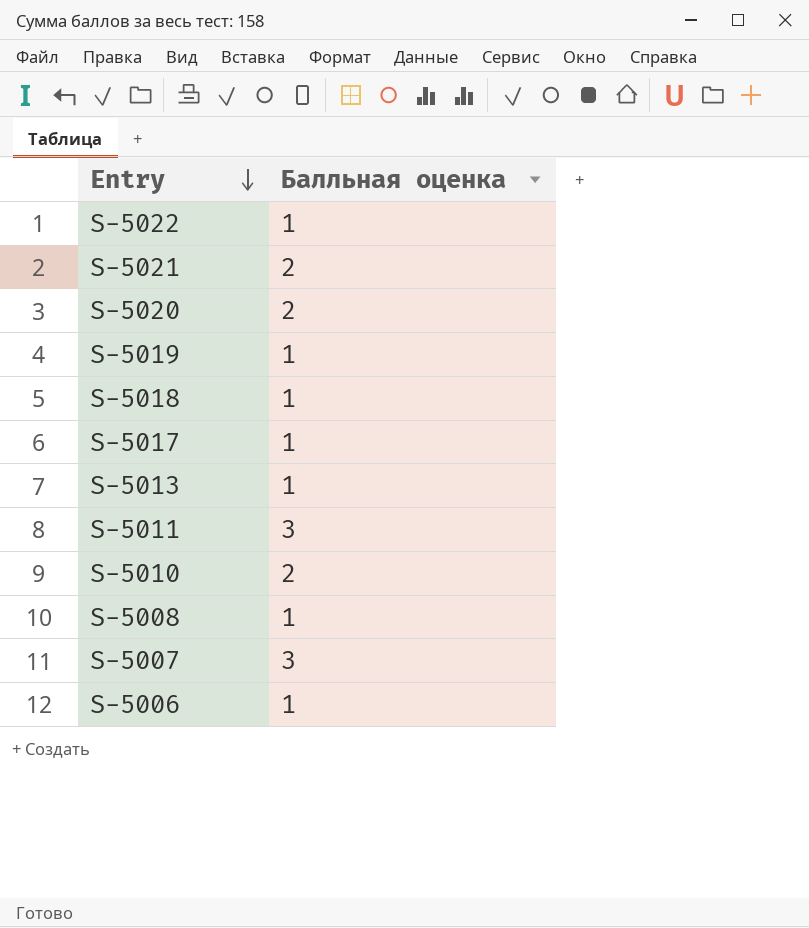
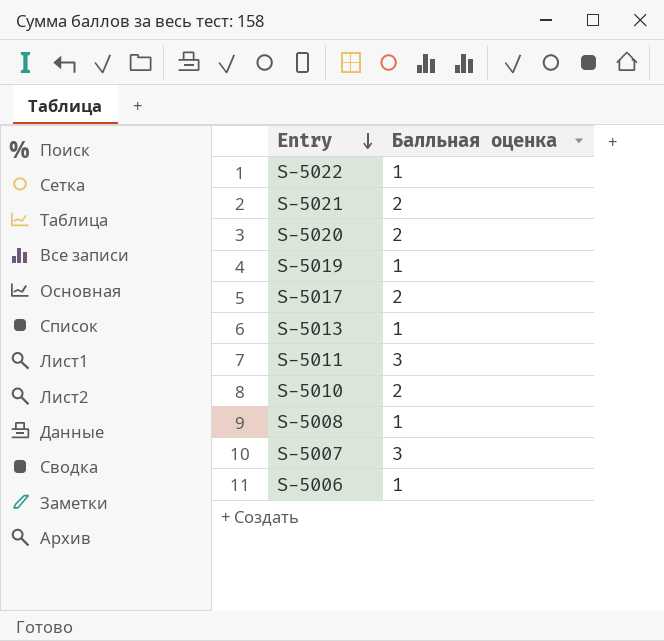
row S-5018: 1 -> none
S-5017 | Балльная оценка: 1 -> 2

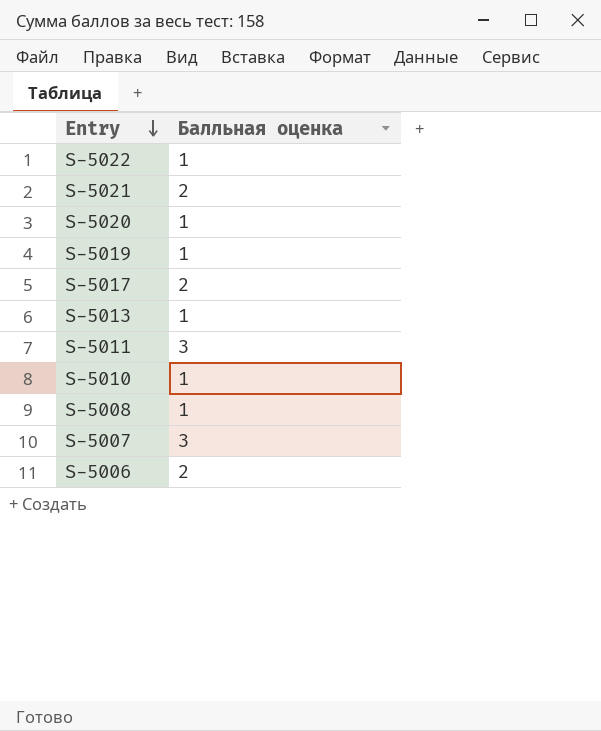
S-5020 | Балльная оценка: 2 -> 1
S-5010 | Балльная оценка: 2 -> 1
S-5006 | Балльная оценка: 1 -> 2

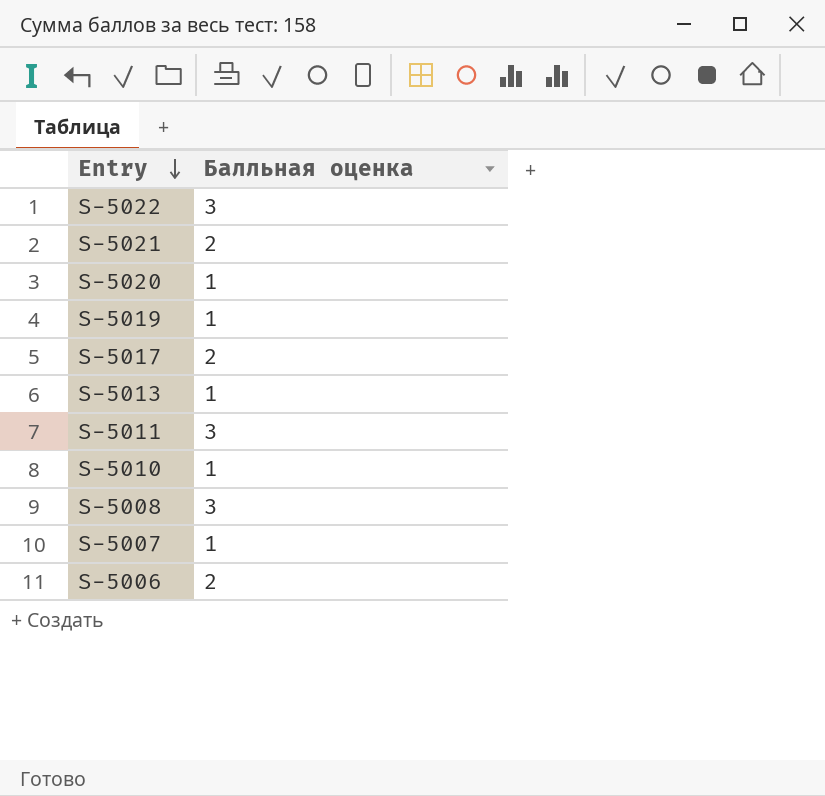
S-5022 | Балльная оценка: 1 -> 3
S-5008 | Балльная оценка: 1 -> 3
S-5007 | Балльная оценка: 3 -> 1

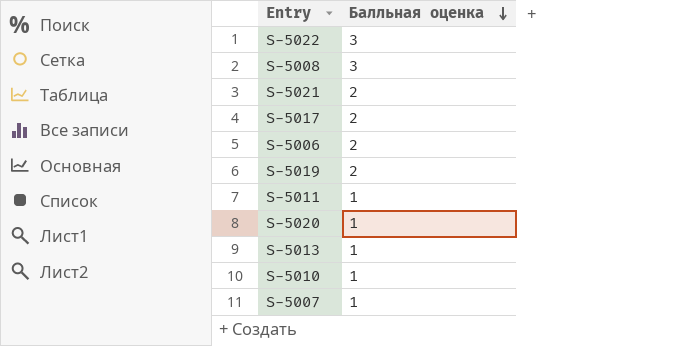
row order: Entry descending -> Балльная оценка descending
S-5019 | Балльная оценка: 1 -> 2
S-5011 | Балльная оценка: 3 -> 1

